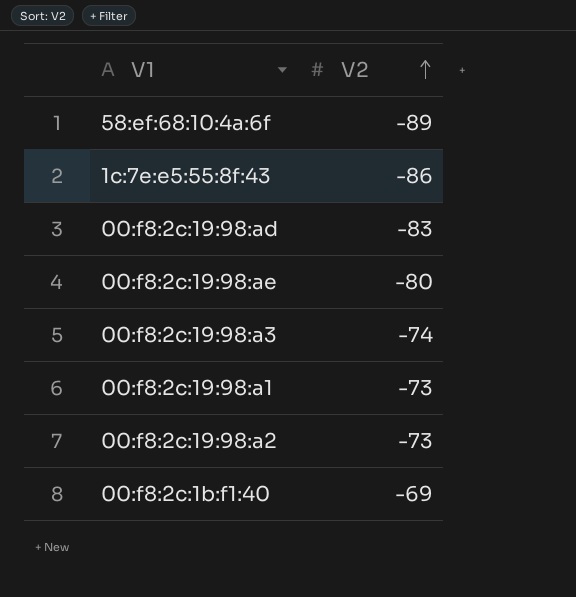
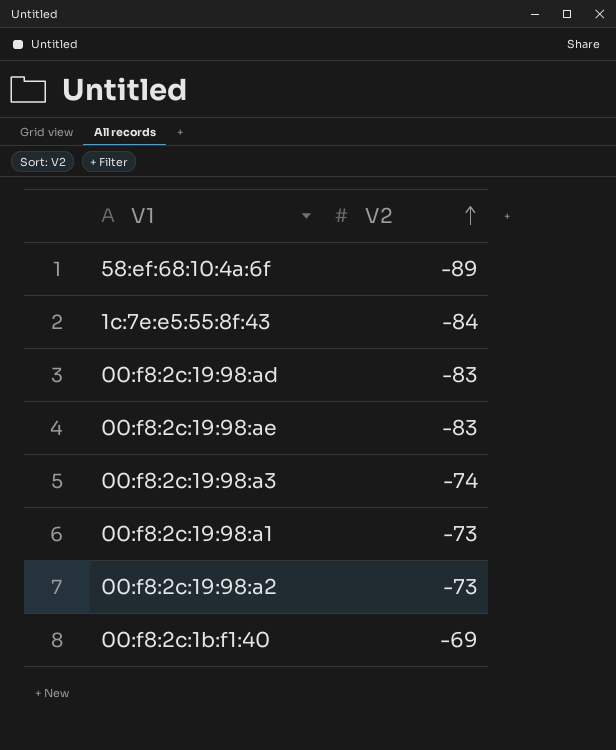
1c:7e:e5:55:8f:43 | V2: -86 -> -84
00:f8:2c:19:98:ae | V2: -80 -> -83

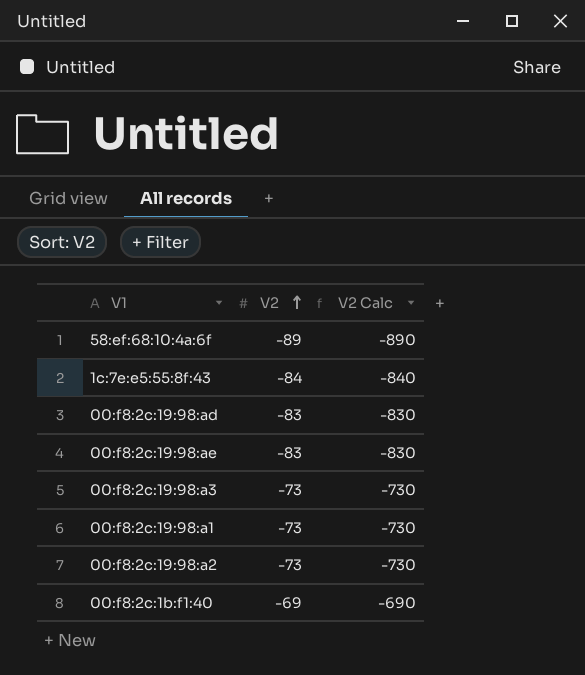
column V2 Calc | formula: none -> [V2] * 10
00:f8:2c:19:98:a3 | V2: -74 -> -73

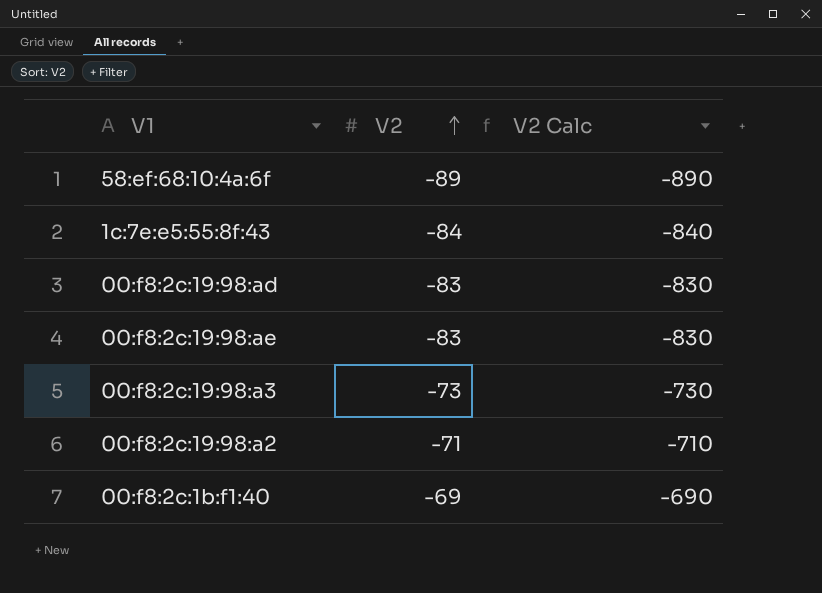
row 00:f8:2c:19:98:a1: -73 | -730 -> none
00:f8:2c:19:98:a2 | V2: -73 -> -71
00:f8:2c:19:98:a2 | V2 Calc: -730 -> -710

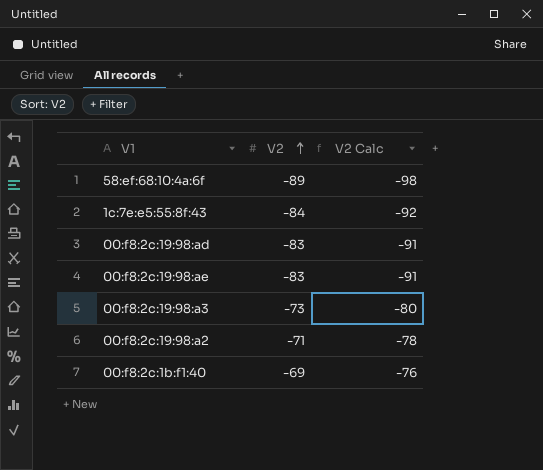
column V2 Calc | formula: [V2] * 10 -> [V2] * 1.1

